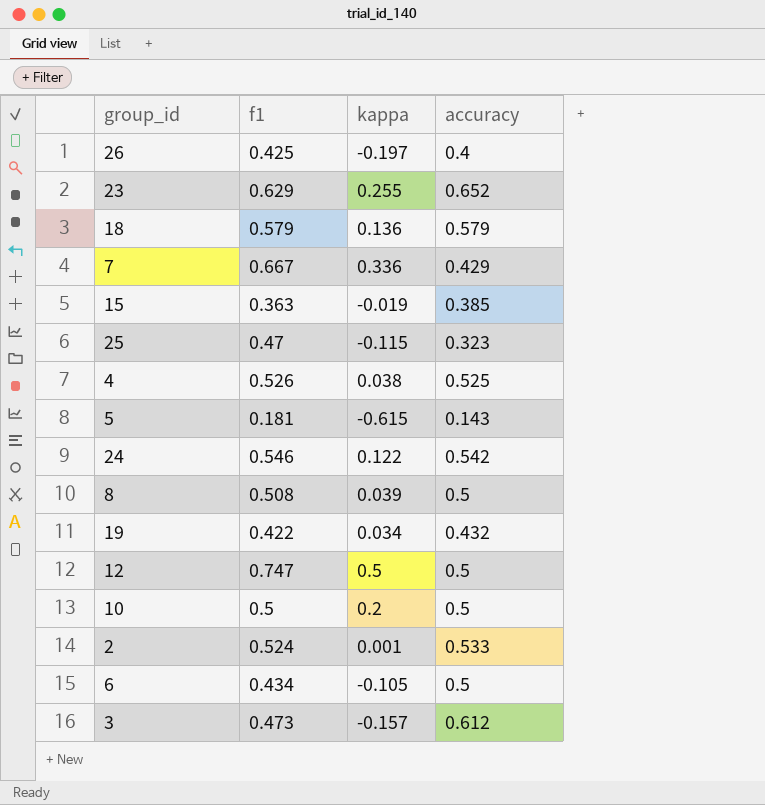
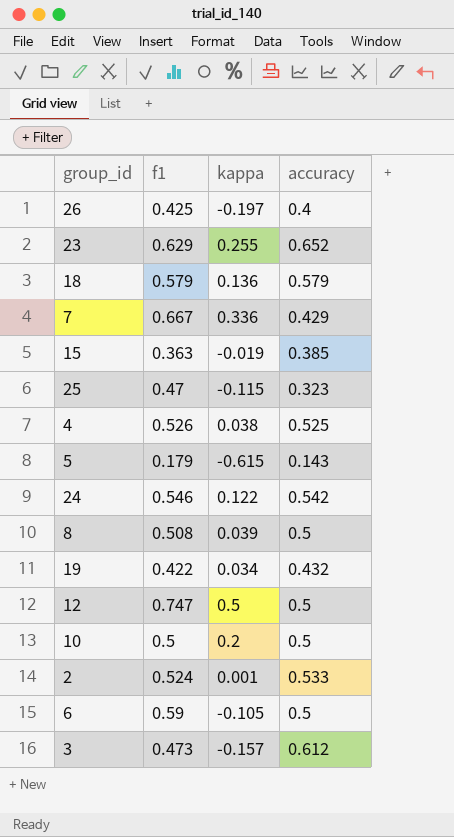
5 | f1: 0.181 -> 0.179
6 | f1: 0.434 -> 0.59

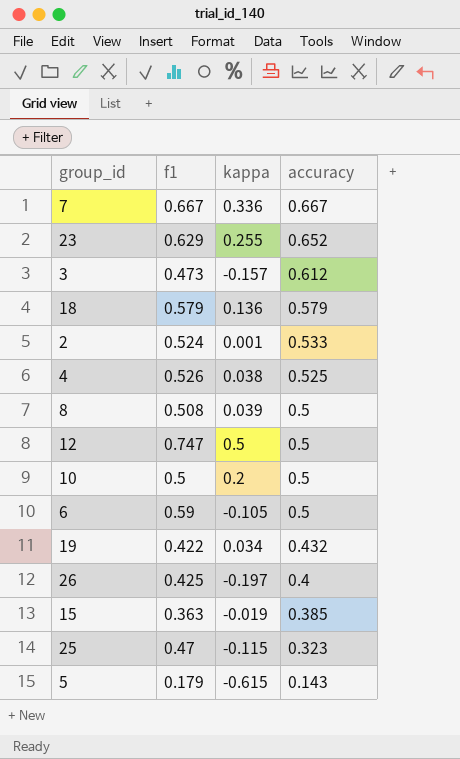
row order: none -> accuracy descending
row 24: 0.546 | 0.122 | 0.542 -> none
7 | accuracy: 0.429 -> 0.667

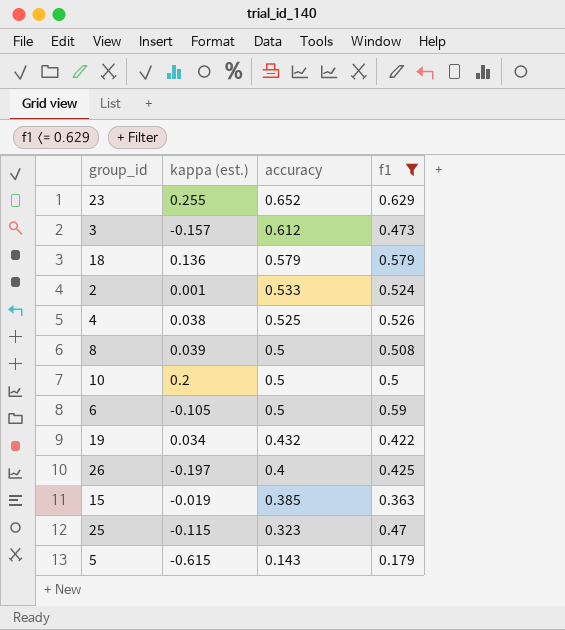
filter: none -> f1 <= 0.629
column name: kappa -> kappa (est.)
column f1 | position: 2 -> 4

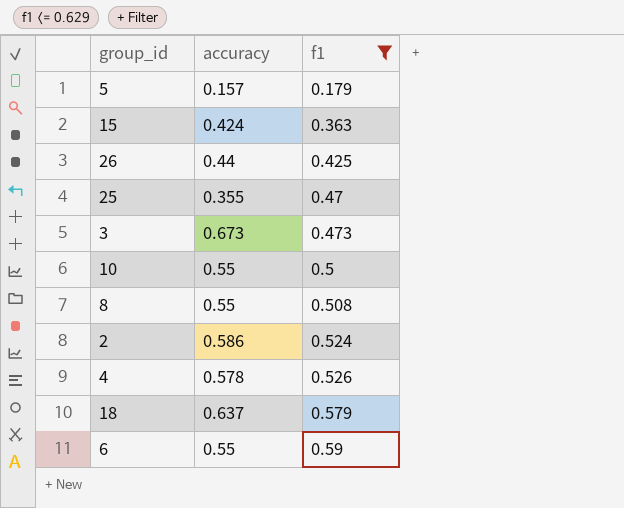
row order: accuracy descending -> f1 ascending
column kappa (est.) | position: 2 -> none
row 23: 0.255 | 0.652 | 0.629 -> none
row 19: 0.034 | 0.432 | 0.422 -> none
5 | accuracy: 0.143 -> 0.157
15 | accuracy: 0.385 -> 0.424
26 | accuracy: 0.4 -> 0.44
25 | accuracy: 0.323 -> 0.355
3 | accuracy: 0.612 -> 0.673
10 | accuracy: 0.5 -> 0.55
8 | accuracy: 0.5 -> 0.55
2 | accuracy: 0.533 -> 0.586
4 | accuracy: 0.525 -> 0.578
18 | accuracy: 0.579 -> 0.637
6 | accuracy: 0.5 -> 0.55

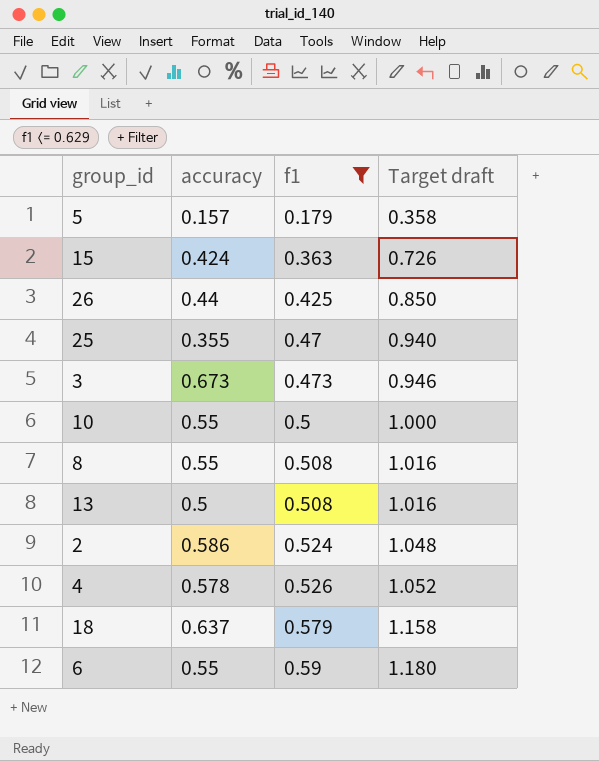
column Target draft | formula: none -> [f1] * 2
row 13: none -> 0.5 | 0.508 | 1.016

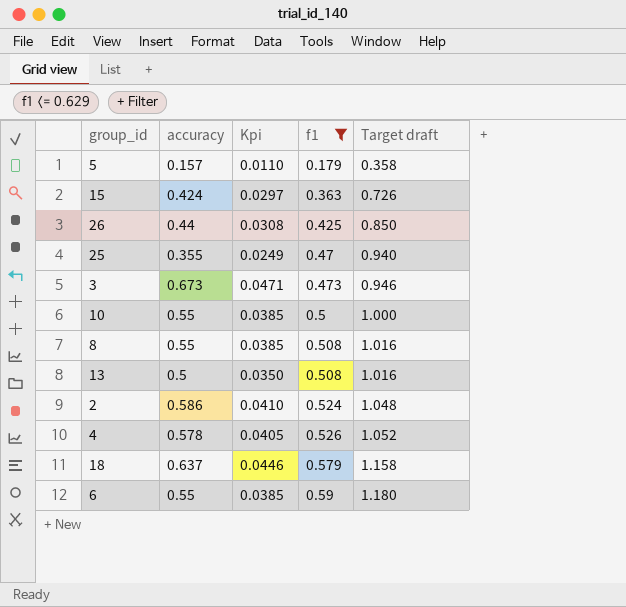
column Kpi | formula: none -> [accuracy] * 0.07

